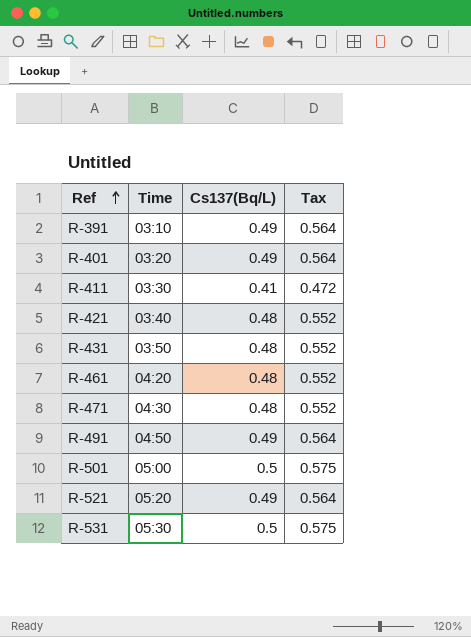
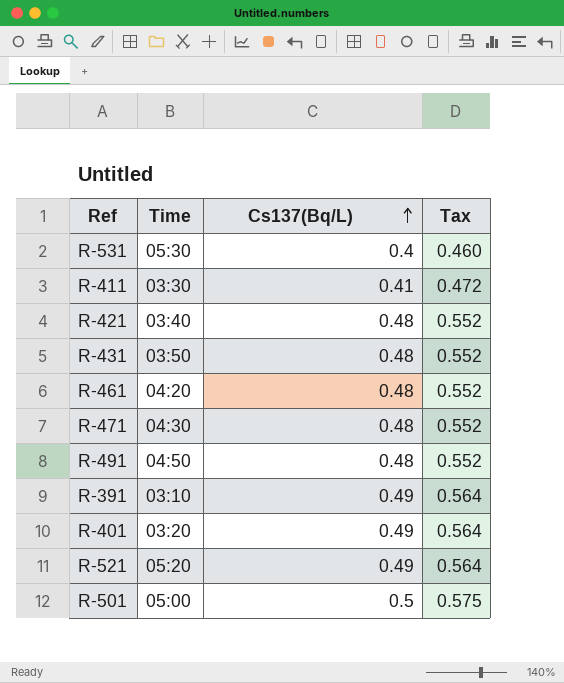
row order: Ref ascending -> Cs137(Bq/L) ascending
R-531 | Cs137(Bq/L): 0.5 -> 0.4
R-531 | Tax: 0.575 -> 0.460
R-491 | Cs137(Bq/L): 0.49 -> 0.48
R-491 | Tax: 0.564 -> 0.552

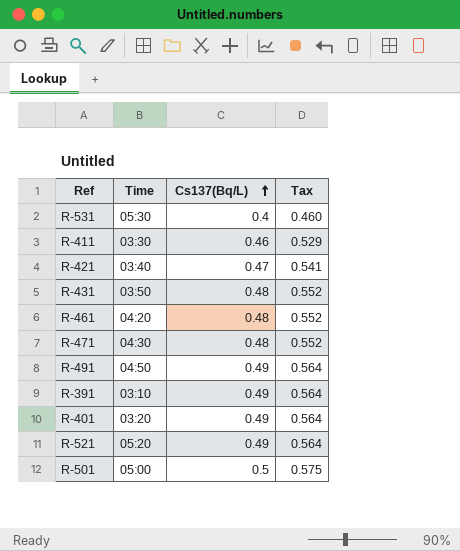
R-411 | Cs137(Bq/L): 0.41 -> 0.46
R-411 | Tax: 0.472 -> 0.529
R-421 | Cs137(Bq/L): 0.48 -> 0.47
R-421 | Tax: 0.552 -> 0.541
R-491 | Cs137(Bq/L): 0.48 -> 0.49
R-491 | Tax: 0.552 -> 0.564

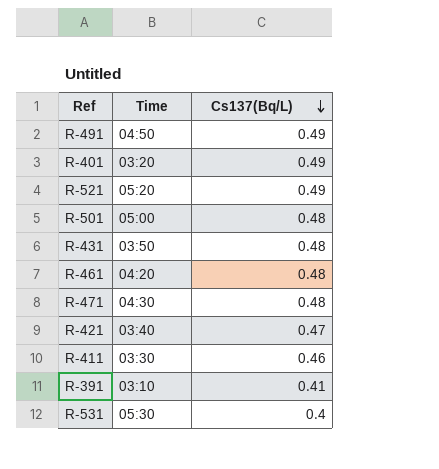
row order: Cs137(Bq/L) ascending -> Cs137(Bq/L) descending
column Tax | formula: [Cs137(Bq/L)] * 1.15 -> none
R-501 | Cs137(Bq/L): 0.5 -> 0.48
R-391 | Cs137(Bq/L): 0.49 -> 0.41

